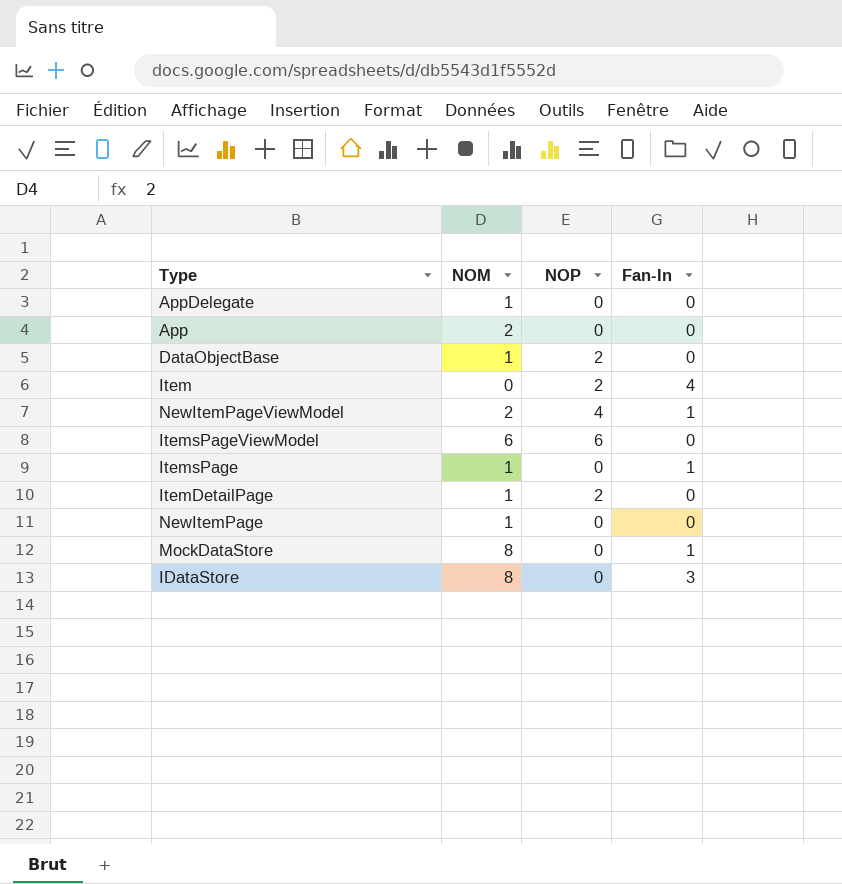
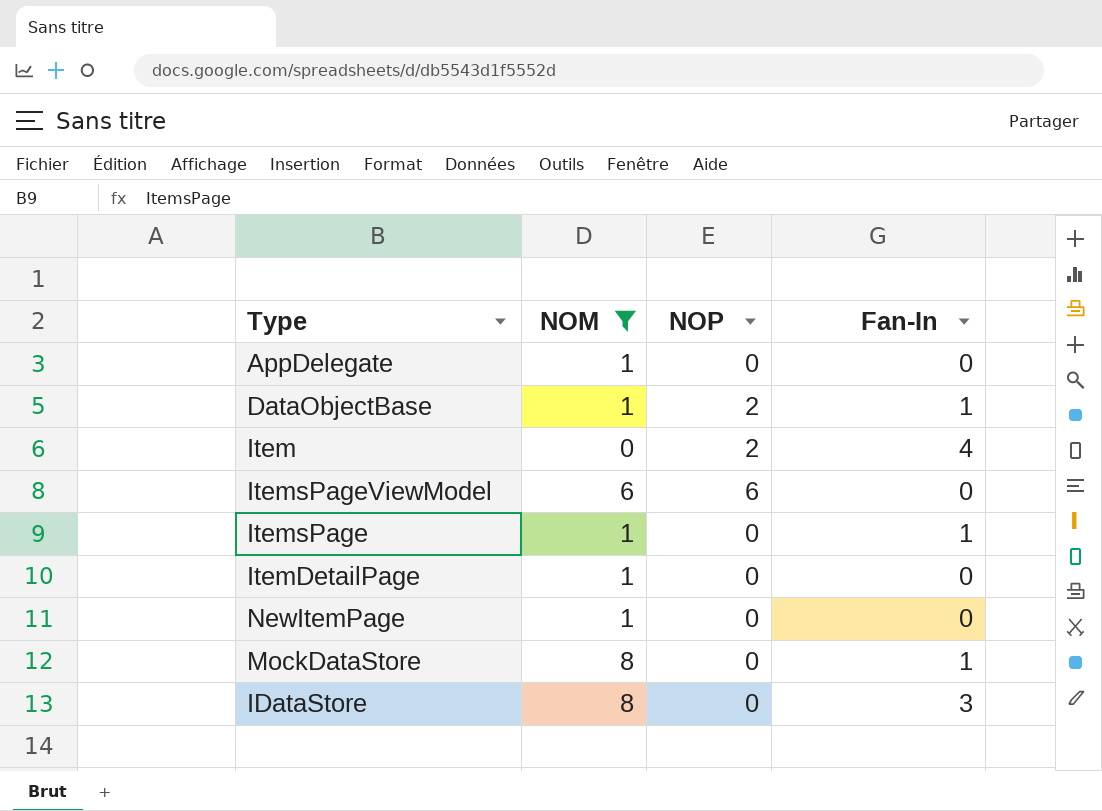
filter: none -> NOM != 2
DataObjectBase | Fan-In: 0 -> 1
ItemDetailPage | NOP: 2 -> 0

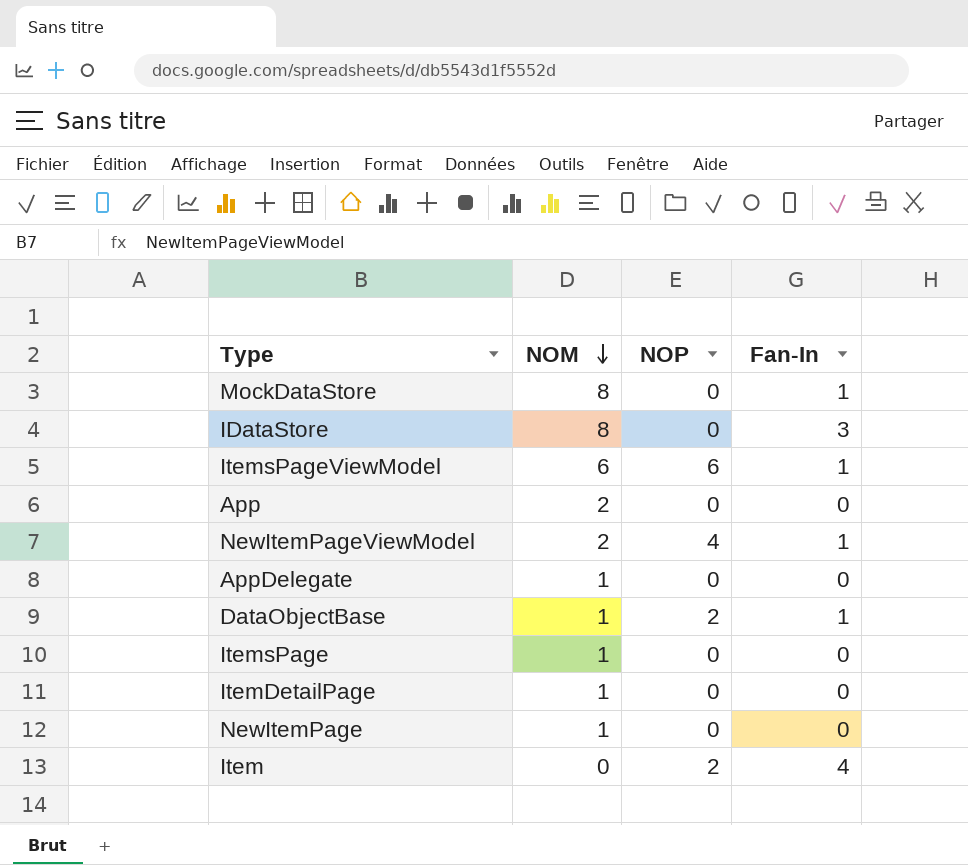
filter: NOM != 2 -> none
row order: none -> NOM descending
ItemsPageViewModel | Fan-In: 0 -> 1
ItemsPage | Fan-In: 1 -> 0

